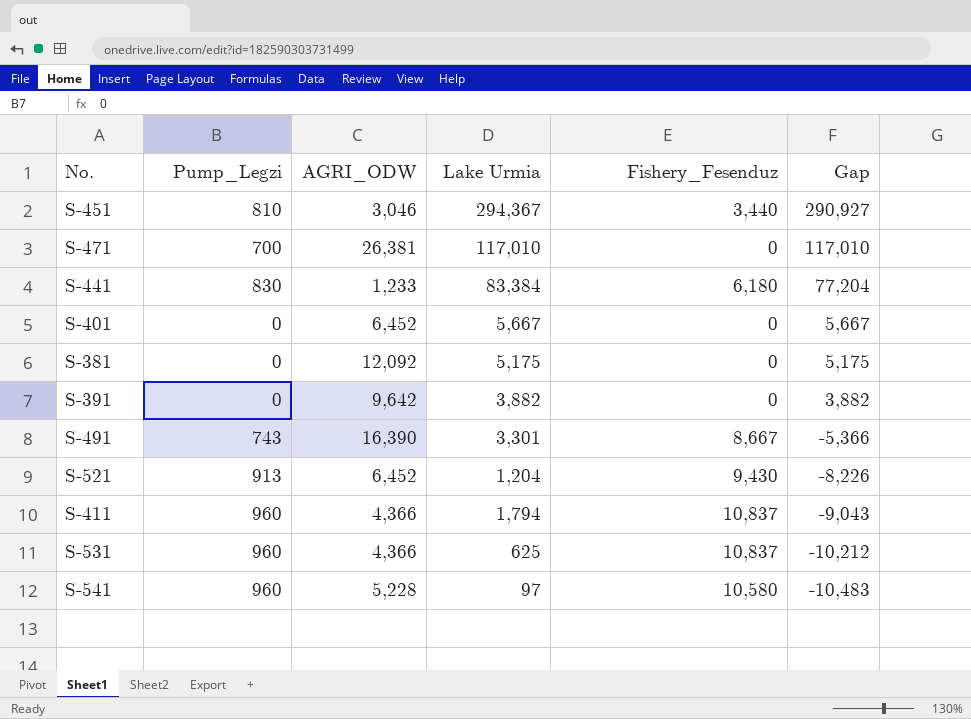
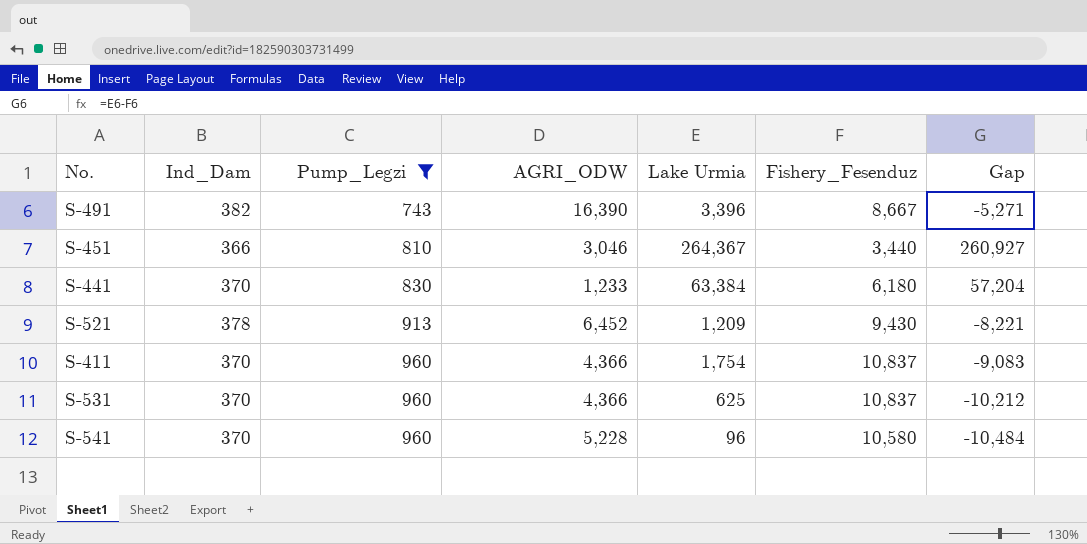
filter: none -> Pump_Legzi >= 743
row order: Gap descending -> Pump_Legzi ascending
column Ind_Dam | position: none -> 2
S-491 | Lake Urmia: 3,301 -> 3,396
S-491 | Gap: -5,366 -> -5,271
S-451 | Lake Urmia: 294,367 -> 264,367
S-451 | Gap: 290,927 -> 260,927
S-441 | Lake Urmia: 83,384 -> 63,384
S-441 | Gap: 77,204 -> 57,204
S-521 | Lake Urmia: 1,204 -> 1,209
S-521 | Gap: -8,226 -> -8,221
S-411 | Lake Urmia: 1,794 -> 1,754
S-411 | Gap: -9,043 -> -9,083
S-541 | Lake Urmia: 97 -> 96
S-541 | Gap: -10,483 -> -10,484

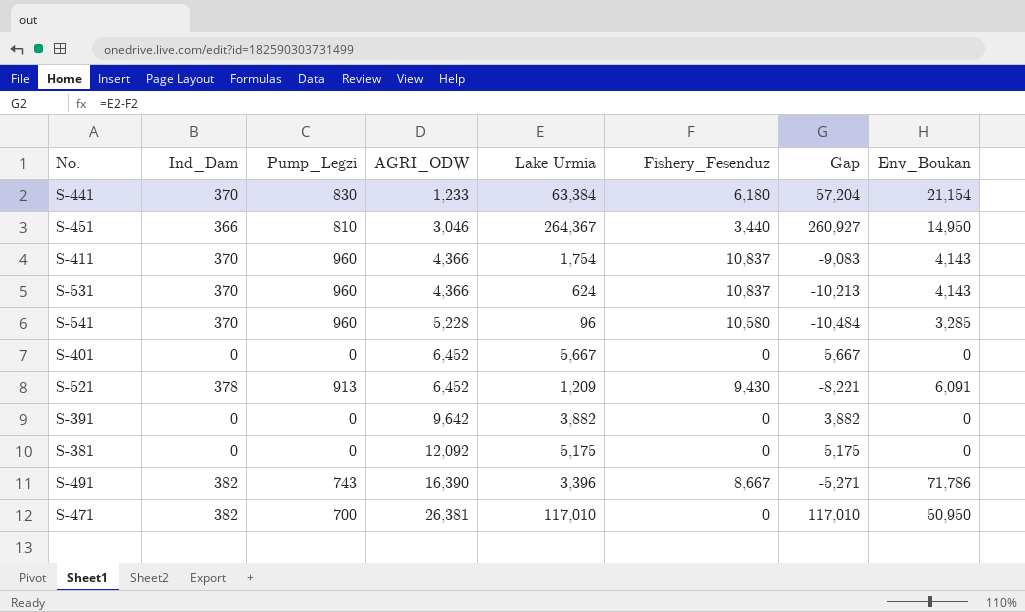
filter: Pump_Legzi >= 743 -> none
row order: Pump_Legzi ascending -> AGRI_ODW ascending
column Env_Boukan | position: none -> 8
S-531 | Lake Urmia: 625 -> 624
S-531 | Gap: -10,212 -> -10,213

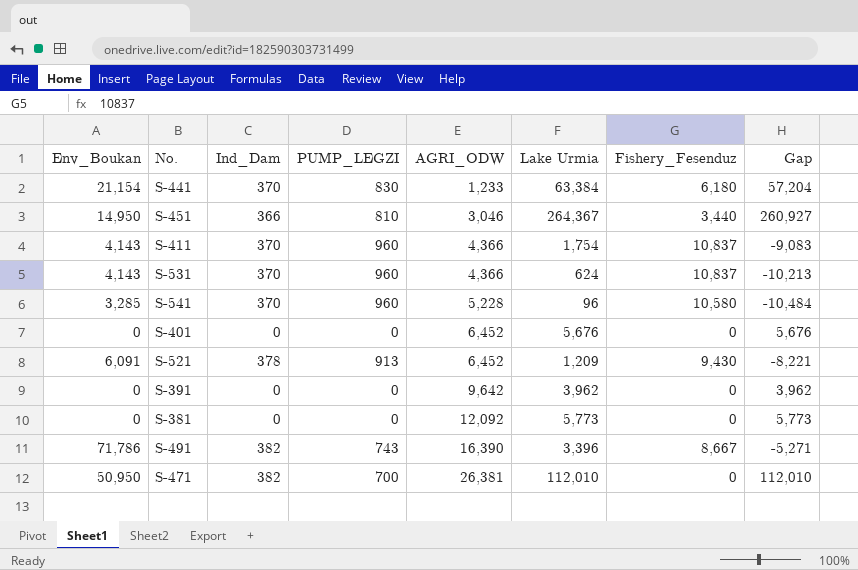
column Env_Boukan | position: 8 -> 1
column name: Pump_Legzi -> PUMP_LEGZI
S-401 | Lake Urmia: 5,667 -> 5,676
S-401 | Gap: 5,667 -> 5,676
S-391 | Lake Urmia: 3,882 -> 3,962
S-391 | Gap: 3,882 -> 3,962
S-381 | Lake Urmia: 5,175 -> 5,773
S-381 | Gap: 5,175 -> 5,773
S-471 | Lake Urmia: 117,010 -> 112,010
S-471 | Gap: 117,010 -> 112,010

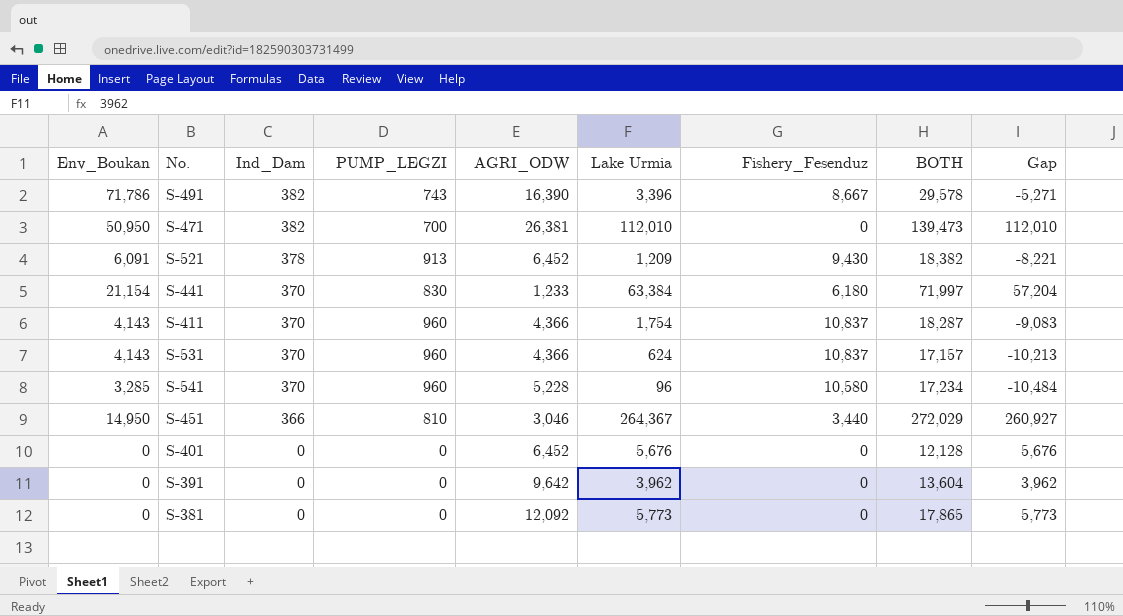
row order: AGRI_ODW ascending -> Ind_Dam descending
column BOTH | formula: none -> [Ind_Dam] + [PUMP_LEGZI] + [AGRI_ODW] + [Lake Urmia] + [Fishery_Fesenduz]

